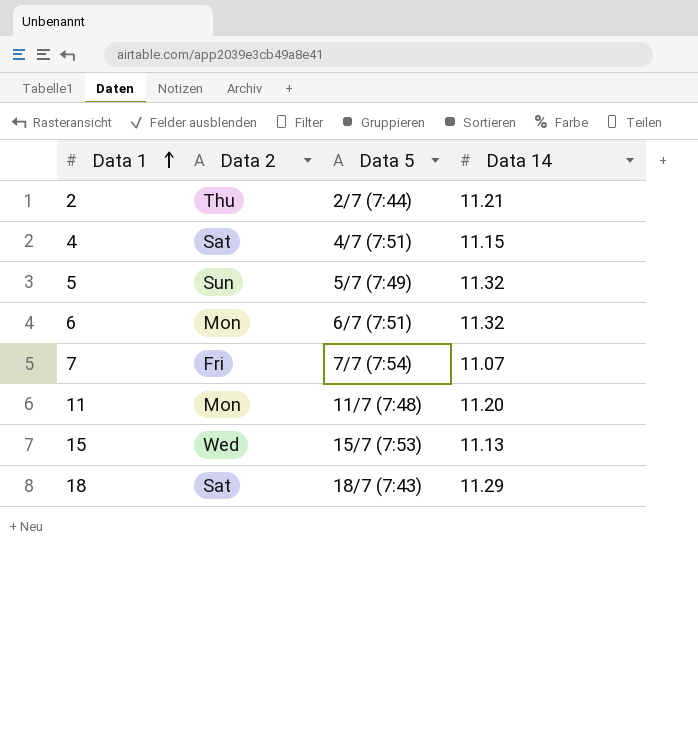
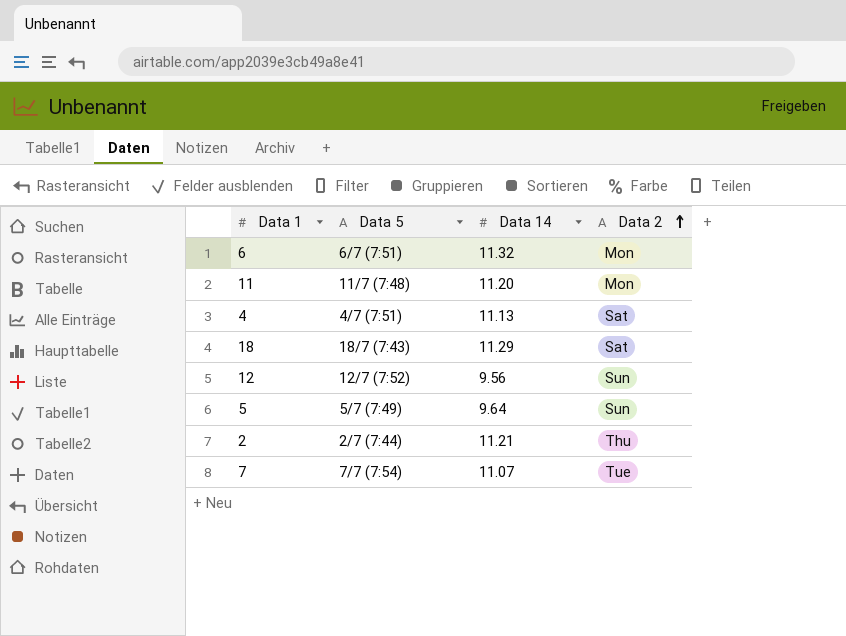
row order: Data 1 ascending -> Data 2 ascending
column Data 2 | position: 2 -> 4
row 15: Wed | 15/7 (7:53) | 11.13 -> none
4 | Data 14: 11.15 -> 11.13
row 12: none -> 12/7 (7:52) | 9.56 | Sun
5 | Data 14: 11.32 -> 9.64
7 | Data 2: Fri -> Tue

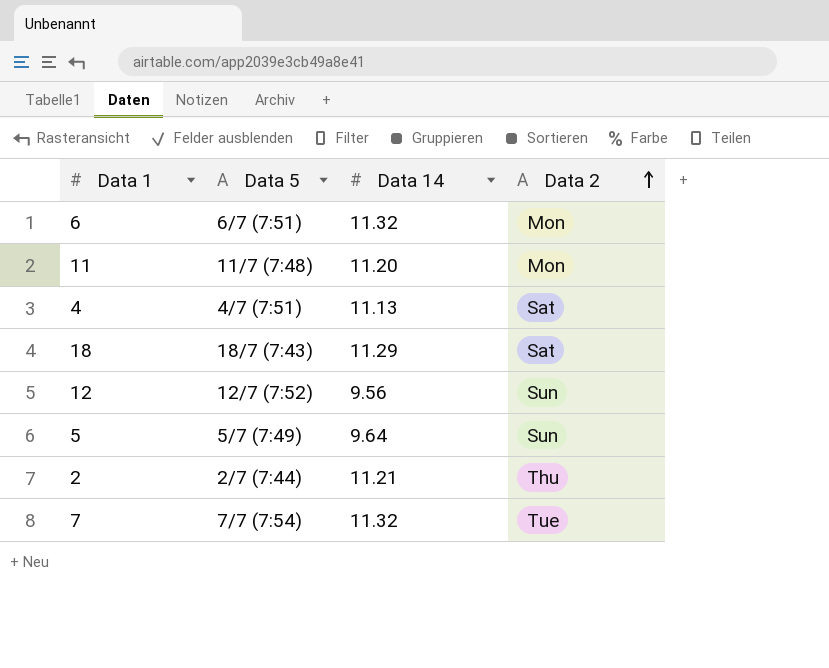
7 | Data 14: 11.07 -> 11.32

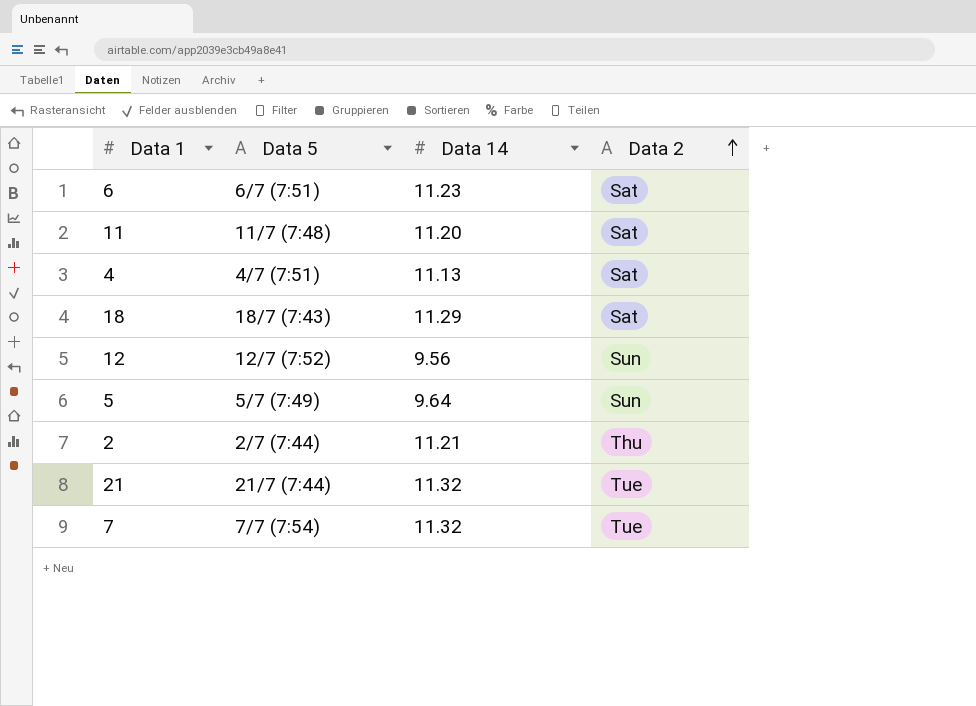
6 | Data 14: 11.32 -> 11.23
6 | Data 2: Mon -> Sat
11 | Data 2: Mon -> Sat
row 21: none -> 21/7 (7:44) | 11.32 | Tue

